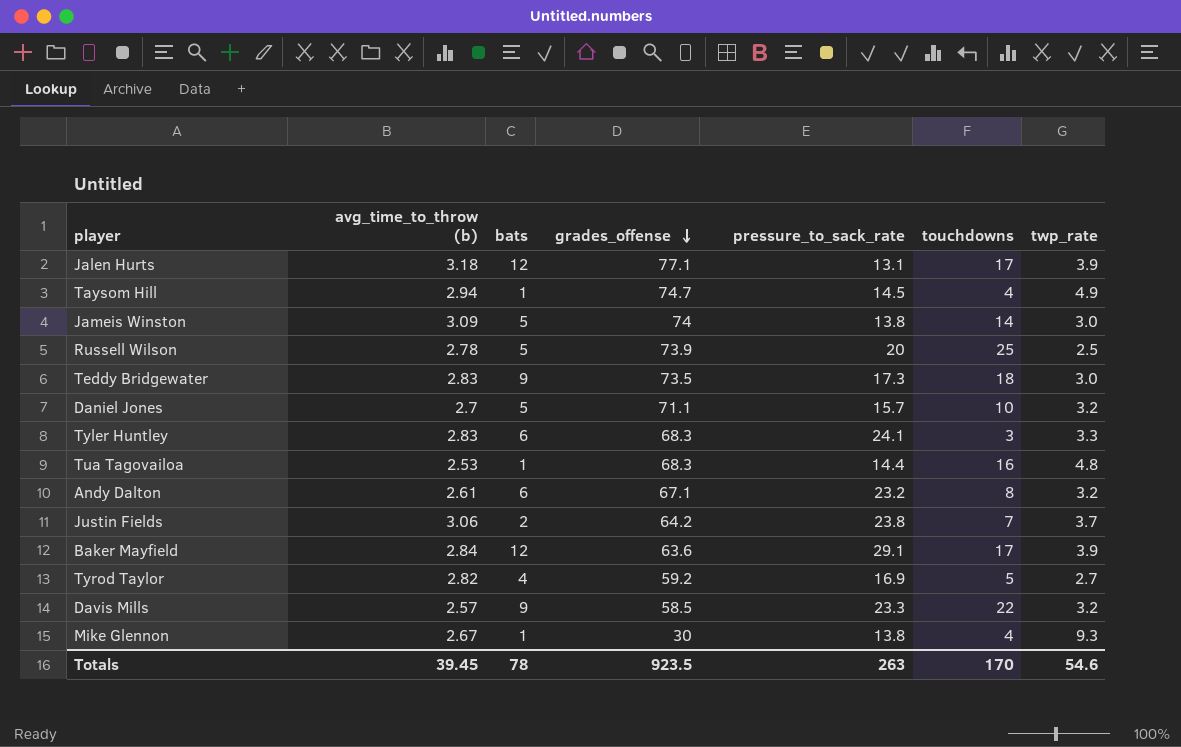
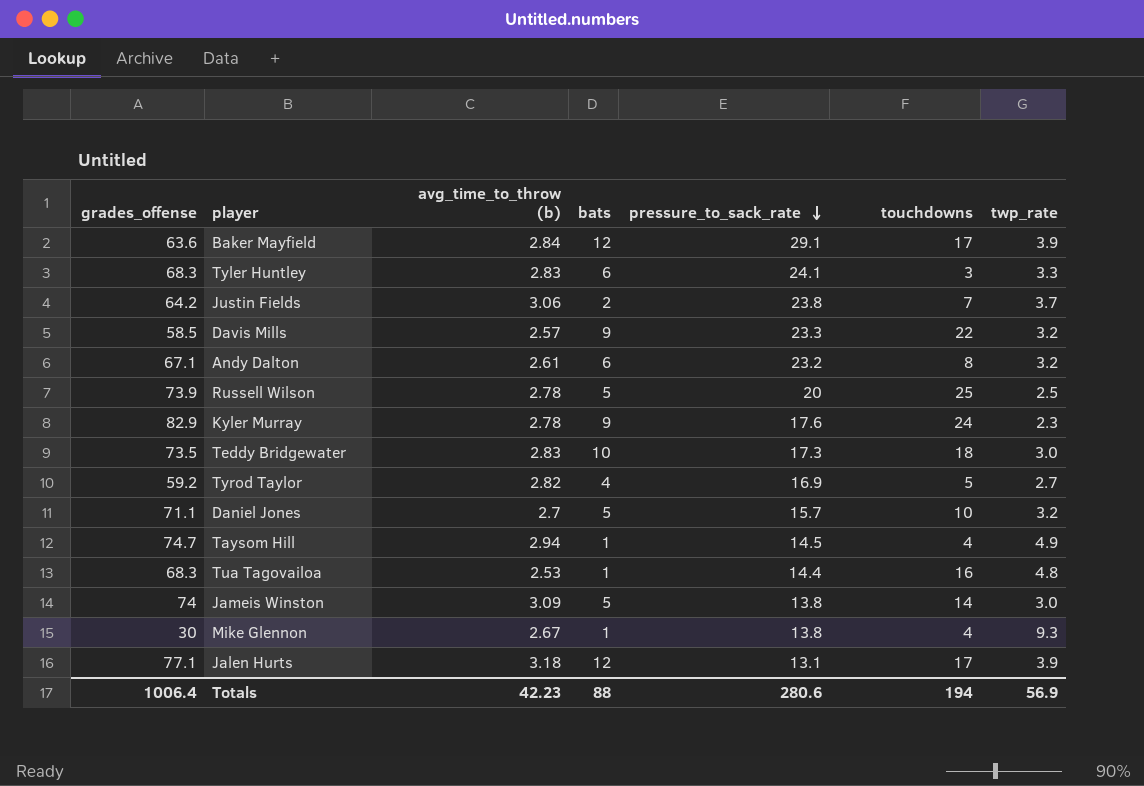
row order: grades_offense descending -> pressure_to_sack_rate descending
column grades_offense | position: 4 -> 1
row Kyler Murray: none -> 82.9 | 2.78 | 9 | 17.6 | 24 | 2.3
Teddy Bridgewater | bats: 9 -> 10
Totals | grades_offense: 923.5 -> 1006.4
Totals | avg_time_to_throw (b): 39.45 -> 42.23
Totals | bats: 78 -> 88
Totals | pressure_to_sack_rate: 263 -> 280.6
Totals | touchdowns: 170 -> 194
Totals | twp_rate: 54.6 -> 56.9

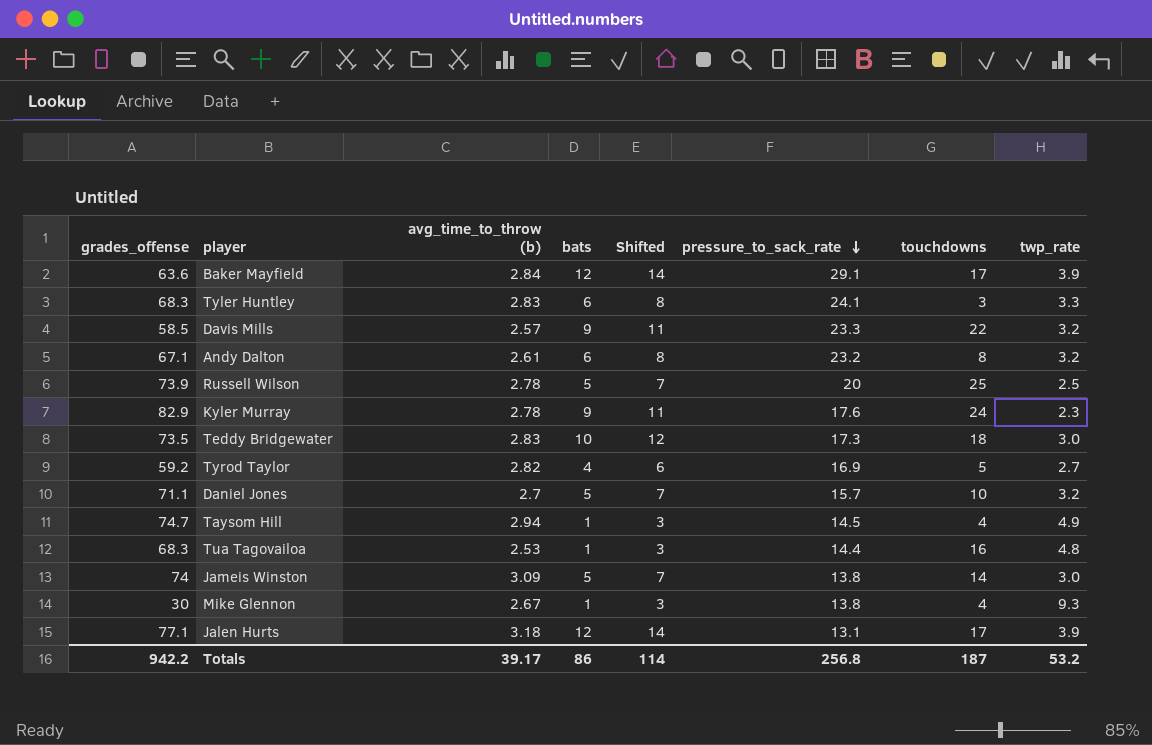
column Shifted | formula: none -> [bats] + 2
row Justin Fields: 64.2 | 3.06 | 2 | 23.8 | 7 | 3.7 -> none
Totals | grades_offense: 1006.4 -> 942.2
Totals | avg_time_to_throw (b): 42.23 -> 39.17
Totals | bats: 88 -> 86
Totals | pressure_to_sack_rate: 280.6 -> 256.8
Totals | touchdowns: 194 -> 187
Totals | twp_rate: 56.9 -> 53.2

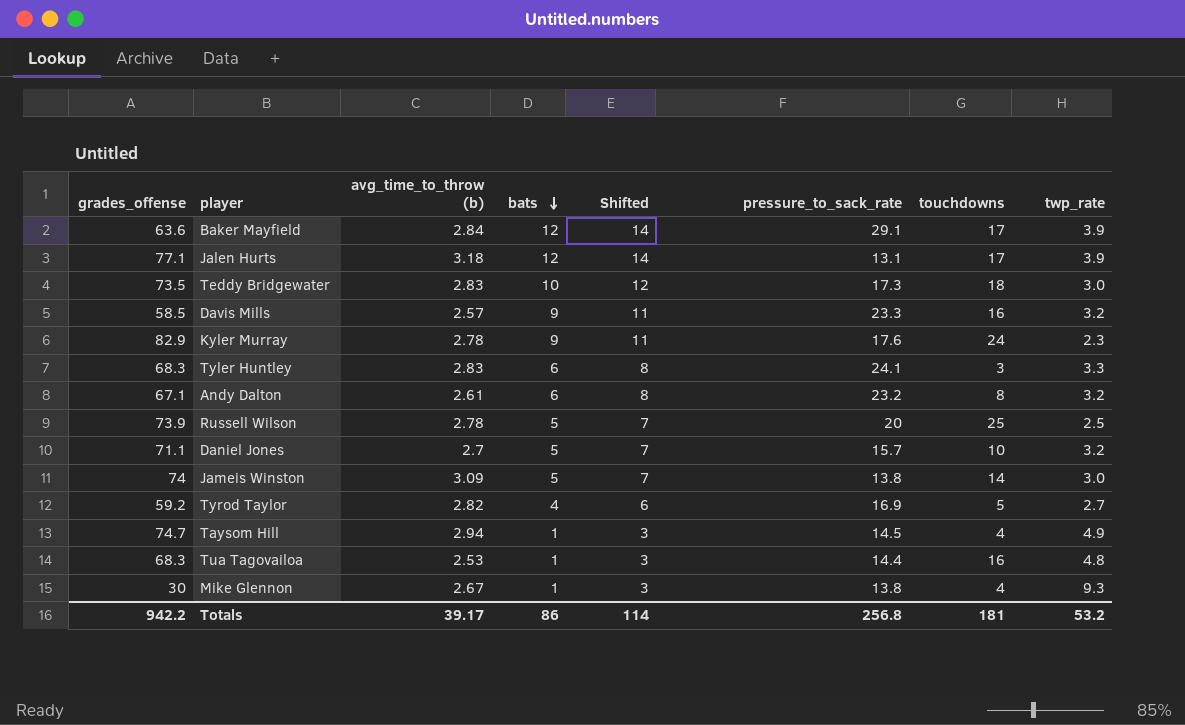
row order: pressure_to_sack_rate descending -> bats descending
Davis Mills | touchdowns: 22 -> 16
Totals | touchdowns: 187 -> 181

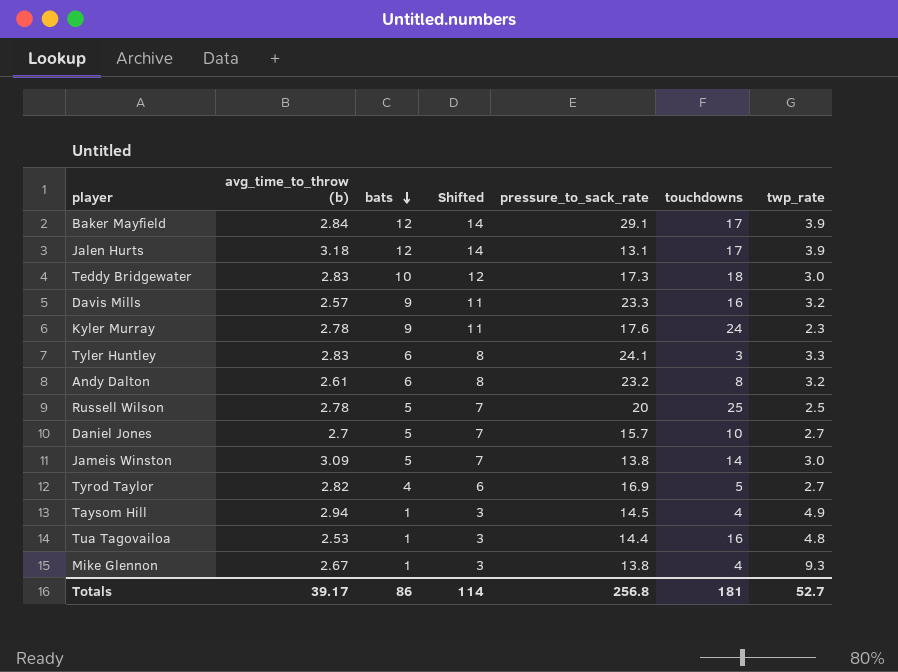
column grades_offense | position: 1 -> none
Daniel Jones | twp_rate: 3.2 -> 2.7
Totals | twp_rate: 53.2 -> 52.7

